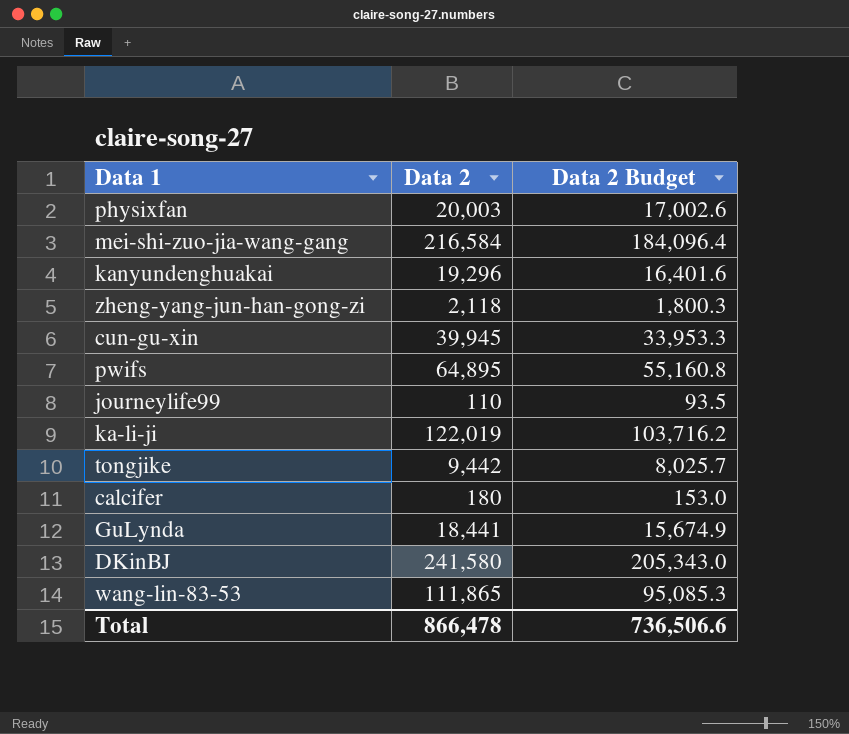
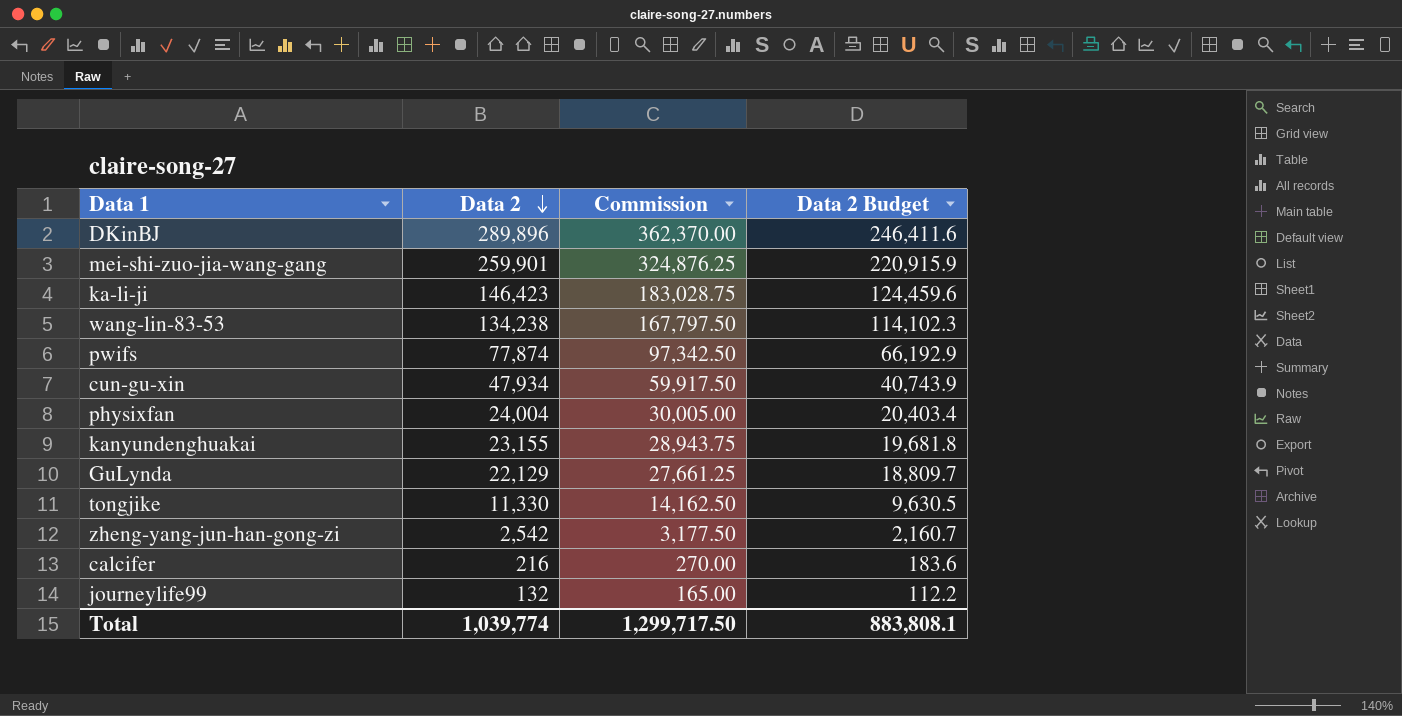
row order: none -> Data 2 descending
column Commission | formula: none -> [Data 2] * 1.25
DKinBJ | Data 2: 241,580 -> 289,896
DKinBJ | Data 2 Budget: 205,343.0 -> 246,411.6
mei-shi-zuo-jia-wang-gang | Data 2: 216,584 -> 259,901
mei-shi-zuo-jia-wang-gang | Data 2 Budget: 184,096.4 -> 220,915.9
ka-li-ji | Data 2: 122,019 -> 146,423
ka-li-ji | Data 2 Budget: 103,716.2 -> 124,459.6
wang-lin-83-53 | Data 2: 111,865 -> 134,238
wang-lin-83-53 | Data 2 Budget: 95,085.3 -> 114,102.3
pwifs | Data 2: 64,895 -> 77,874
pwifs | Data 2 Budget: 55,160.8 -> 66,192.9
cun-gu-xin | Data 2: 39,945 -> 47,934
cun-gu-xin | Data 2 Budget: 33,953.3 -> 40,743.9
physixfan | Data 2: 20,003 -> 24,004
physixfan | Data 2 Budget: 17,002.6 -> 20,403.4
kanyundenghuakai | Data 2: 19,296 -> 23,155
kanyundenghuakai | Data 2 Budget: 16,401.6 -> 19,681.8
GuLynda | Data 2: 18,441 -> 22,129
GuLynda | Data 2 Budget: 15,674.9 -> 18,809.7
tongjike | Data 2: 9,442 -> 11,330
tongjike | Data 2 Budget: 8,025.7 -> 9,630.5
zheng-yang-jun-han-gong-zi | Data 2: 2,118 -> 2,542
zheng-yang-jun-han-gong-zi | Data 2 Budget: 1,800.3 -> 2,160.7
calcifer | Data 2: 180 -> 216
calcifer | Data 2 Budget: 153.0 -> 183.6
journeylife99 | Data 2: 110 -> 132
journeylife99 | Data 2 Budget: 93.5 -> 112.2
Total | Data 2: 866,478 -> 1,039,774
Total | Data 2 Budget: 736,506.6 -> 883,808.1

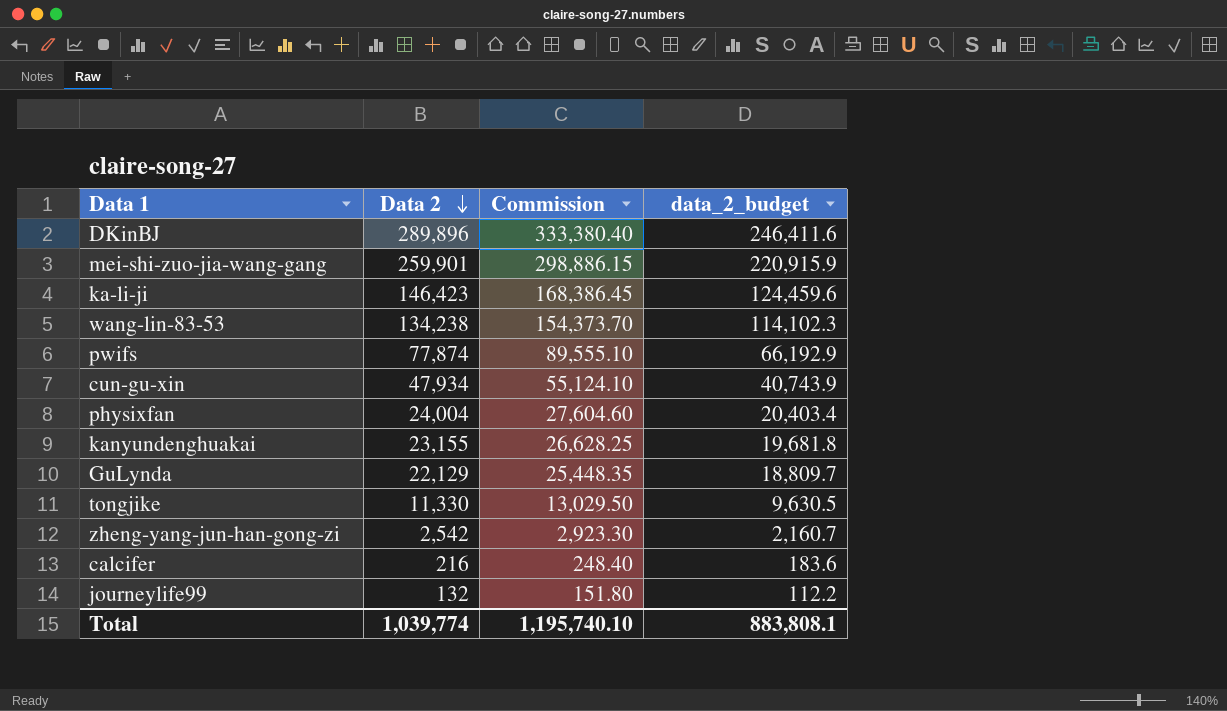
column Commission | formula: [Data 2] * 1.25 -> [Data 2] * 1.15
column name: Data 2 Budget -> data_2_budget
Total | Commission: 1,299,717.50 -> 1,195,740.10

